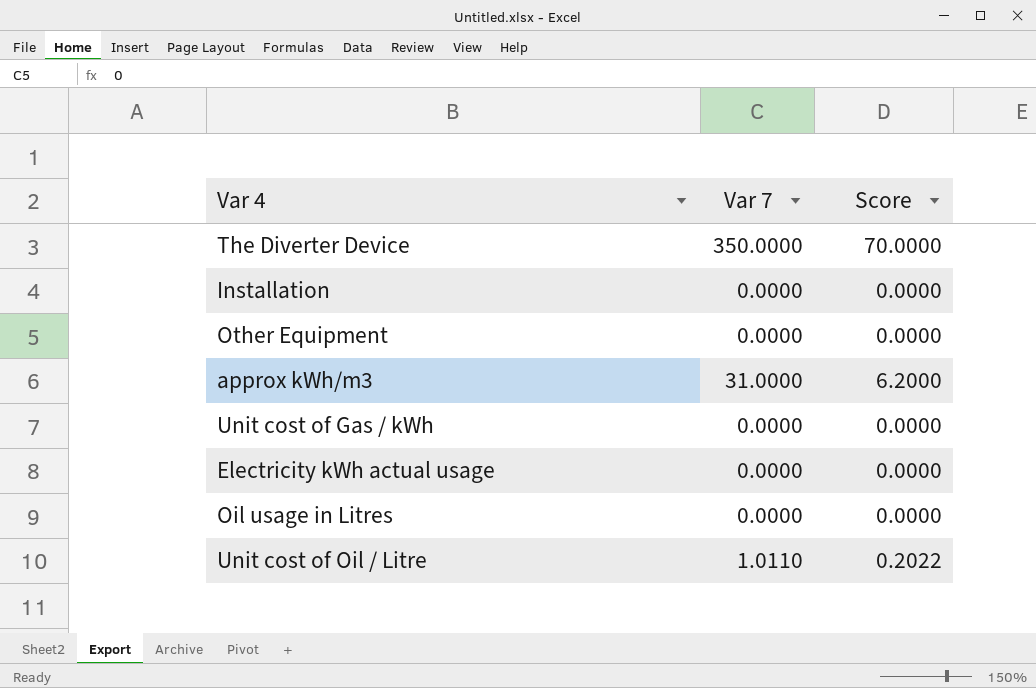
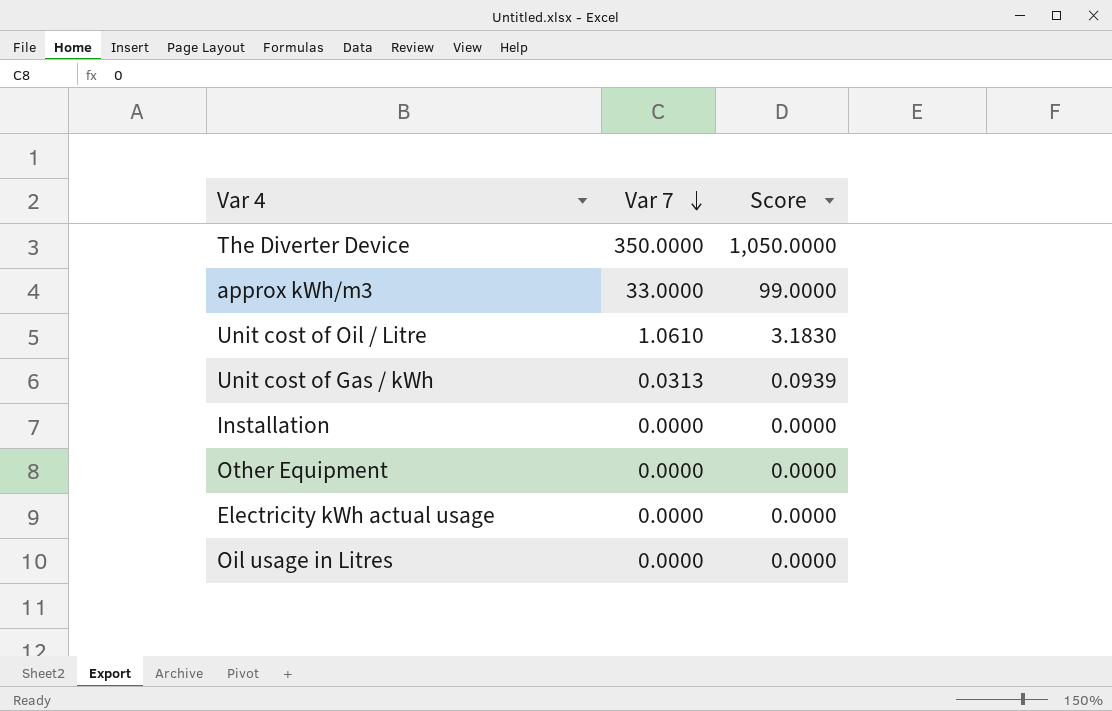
row order: none -> Var 7 descending
column Score | formula: [Var 7] * 0.2 -> [Var 7] * 3
approx kWh/m3 | Var 7: 31.0000 -> 33.0000
Unit cost of Oil / Litre | Var 7: 1.0110 -> 1.0610
Unit cost of Gas / kWh | Var 7: 0.0000 -> 0.0313

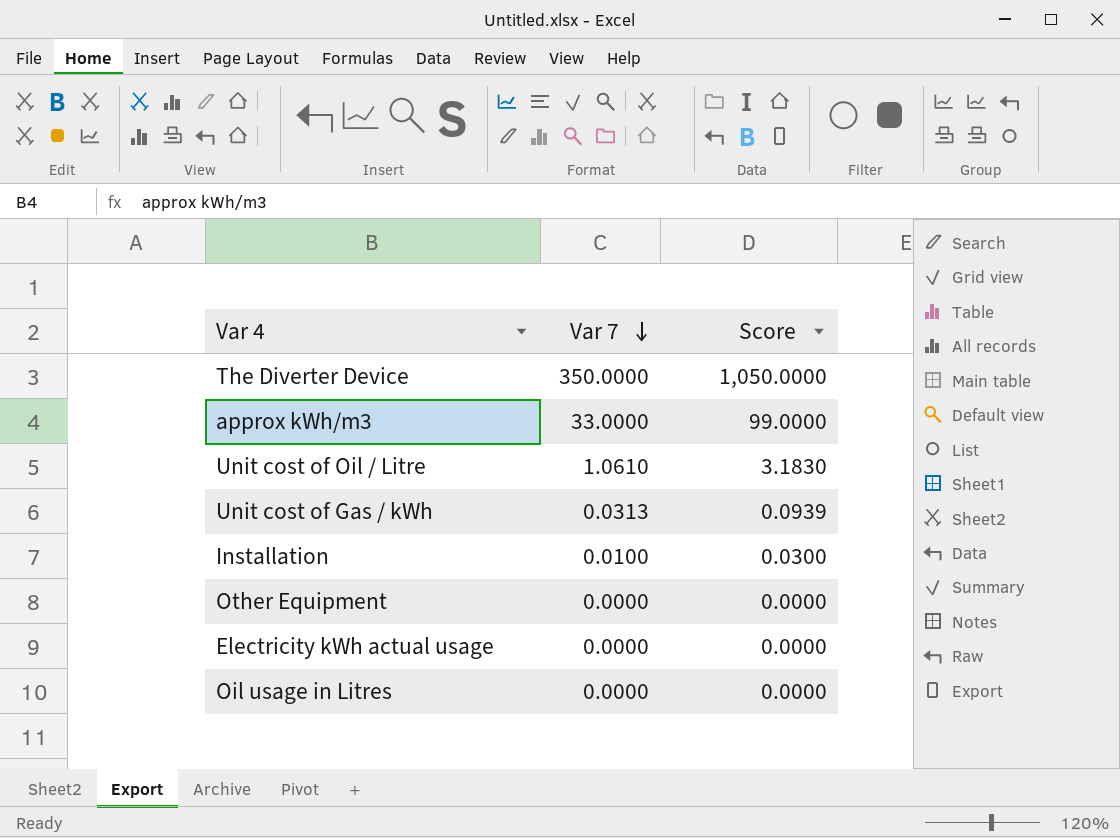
Installation | Var 7: 0.0000 -> 0.0100
Installation | Score: 0.0000 -> 0.0300

